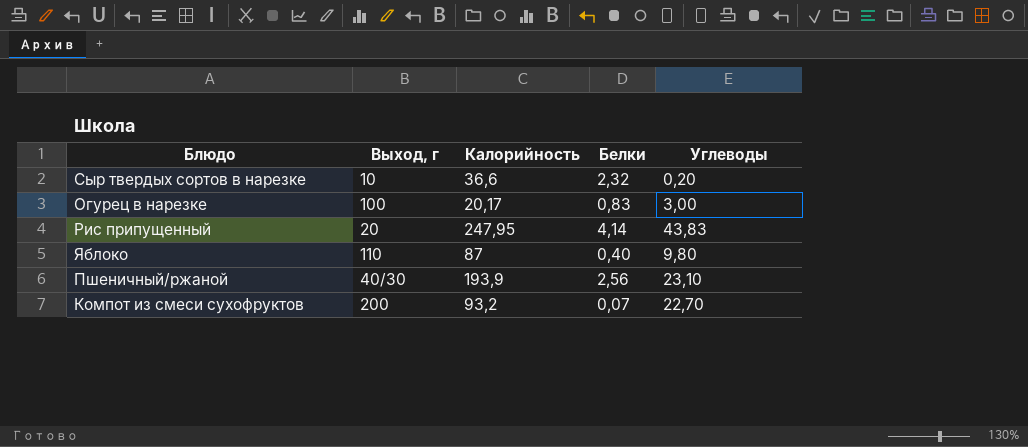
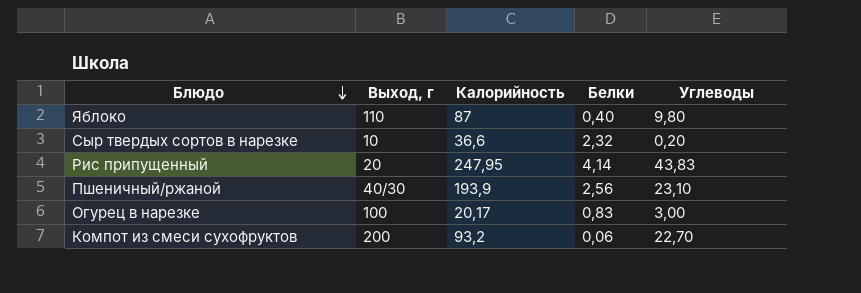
row order: none -> Блюдо descending
Компот из смеси сухофруктов | Белки: 0,07 -> 0,06

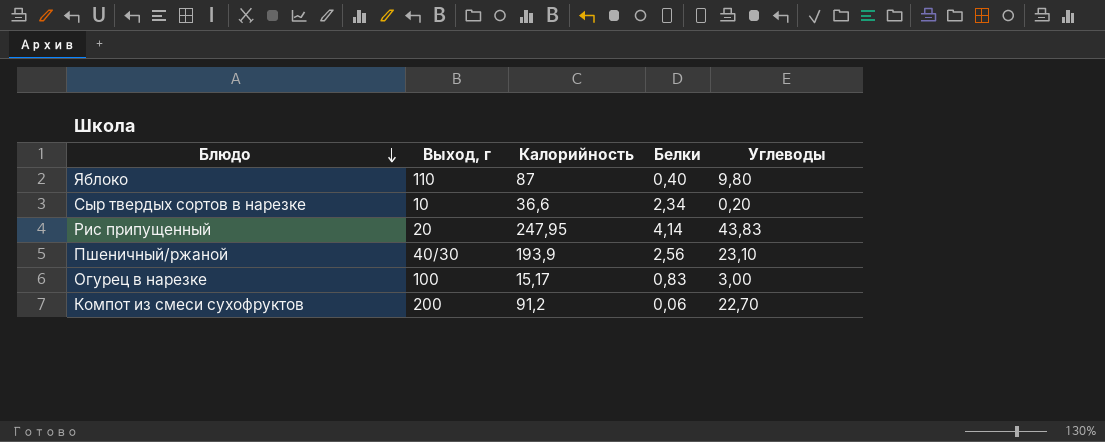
Сыр твердых сортов в нарезке | Белки: 2,32 -> 2,34
Огурец в нарезке | Калорийность: 20,17 -> 15,17
Компот из смеси сухофруктов | Калорийность: 93,2 -> 91,2

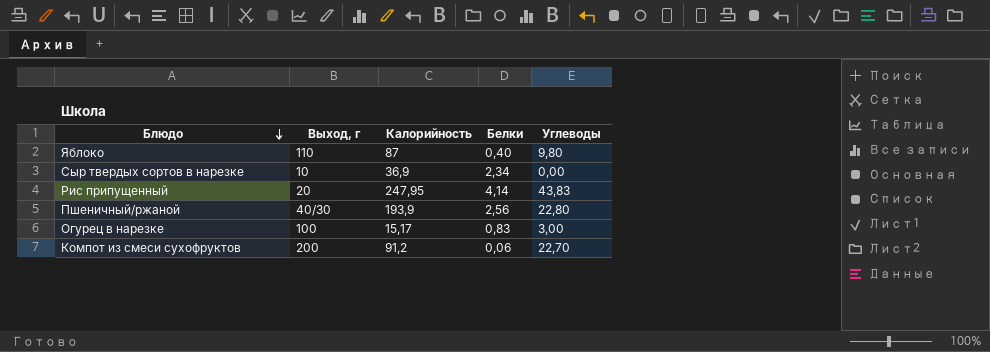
Сыр твердых сортов в нарезке | Калорийность: 36,6 -> 36,9
Сыр твердых сортов в нарезке | Углеводы: 0,20 -> 0,00
Пшеничный/ржаной | Углеводы: 23,10 -> 22,80

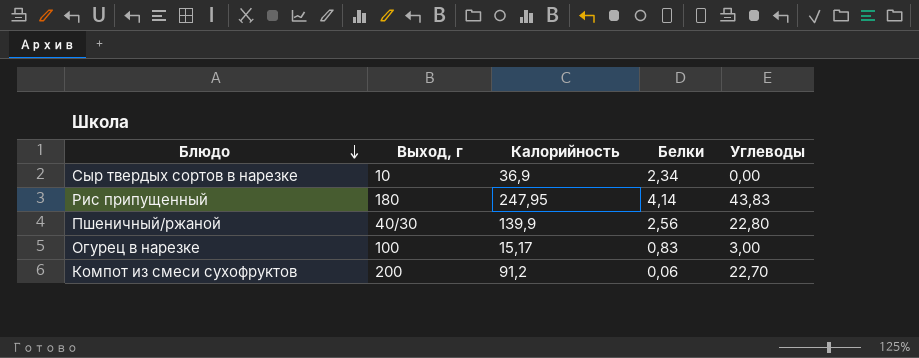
row Яблоко: 110 | 87 | 0,40 | 9,80 -> none
Рис припущенный | Выход, г: 20 -> 180
Пшеничный/ржаной | Калорийность: 193,9 -> 139,9

